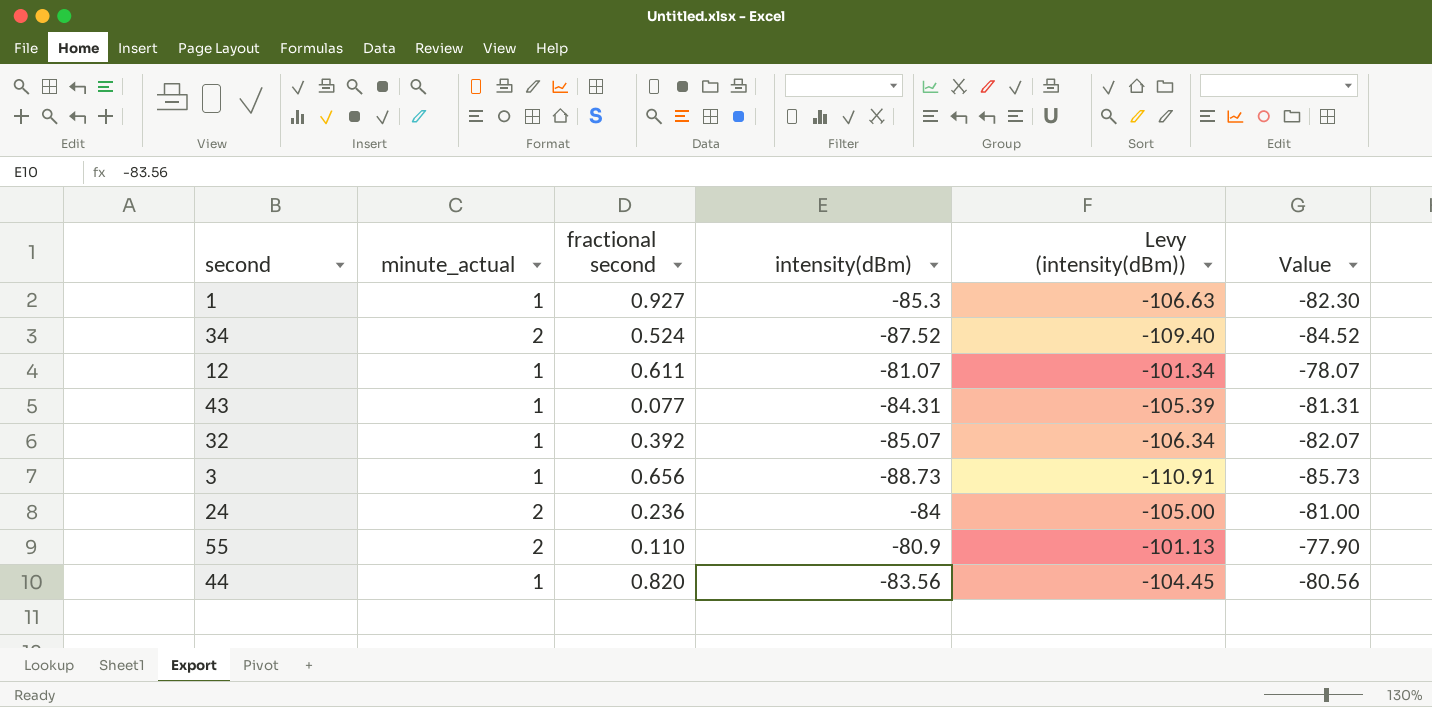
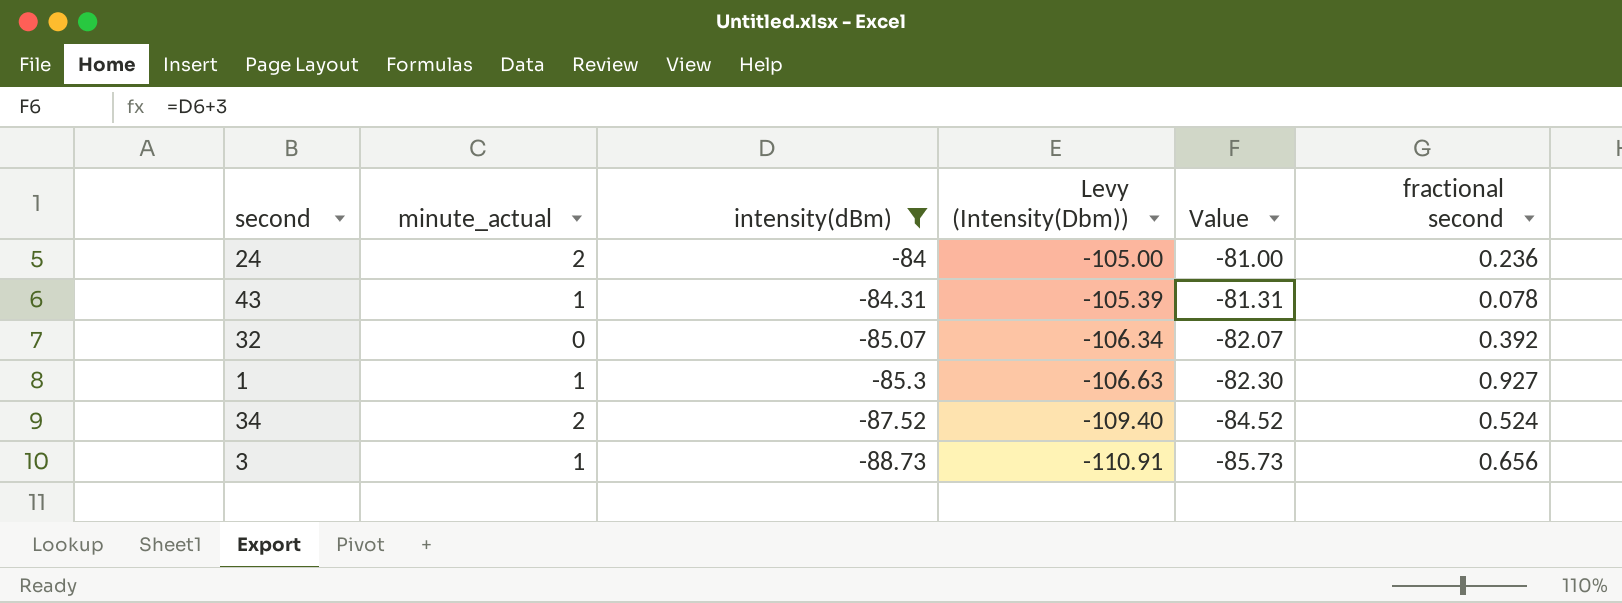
filter: none -> intensity(dBm) <= -84
row order: none -> intensity(dBm) descending
column name: Levy (intensity(dBm)) -> Levy (Intensity(Dbm))
column fractional second | position: 3 -> 6
43 | fractional second: 0.077 -> 0.078
32 | minute_actual: 1 -> 0

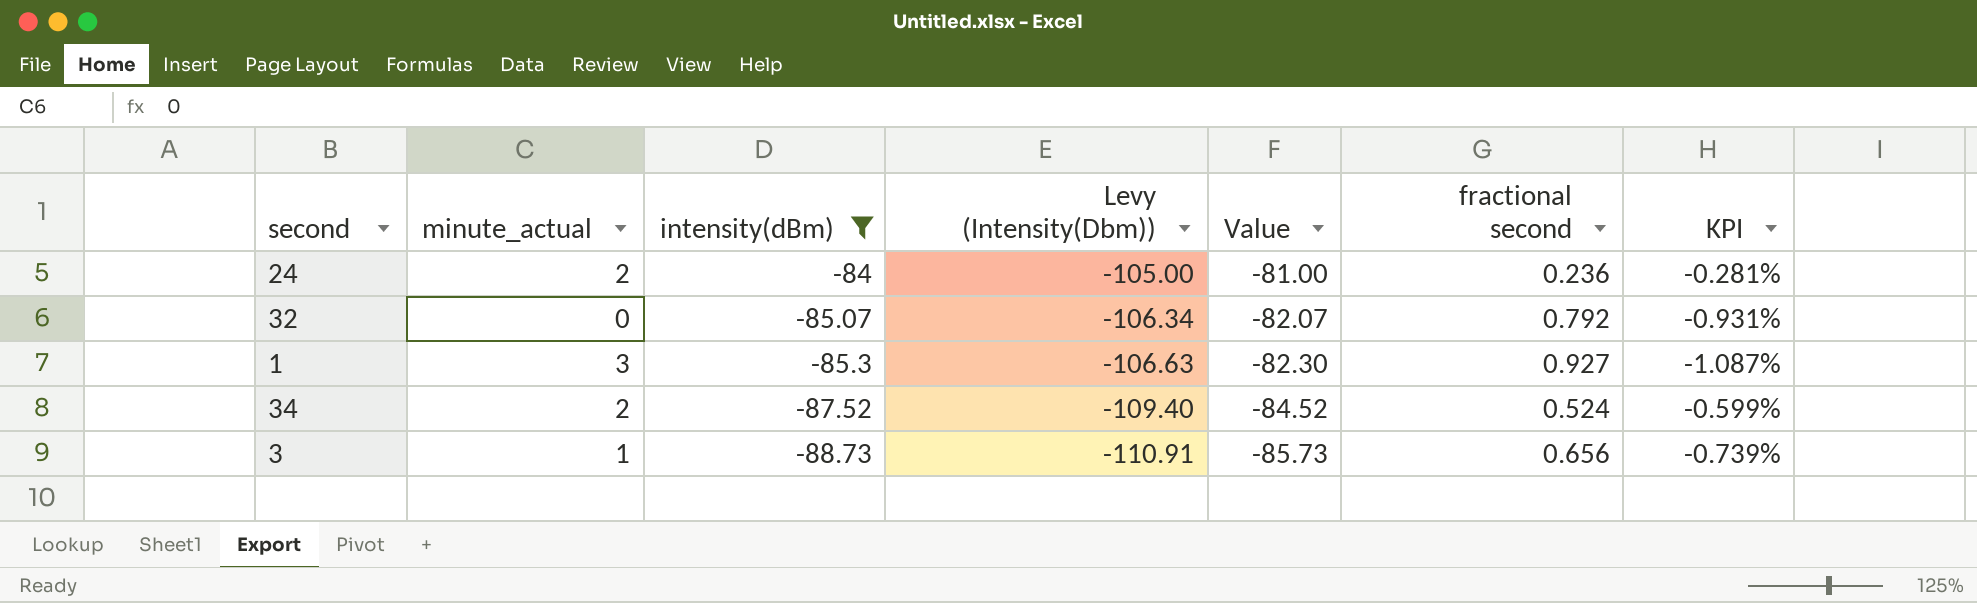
column KPI | formula: none -> [fractional second] / [intensity(dBm)]
row 43: 1 | -84.31 | -105.39 | -81.31 | 0.078 -> none
32 | fractional second: 0.392 -> 0.792
1 | minute_actual: 1 -> 3

